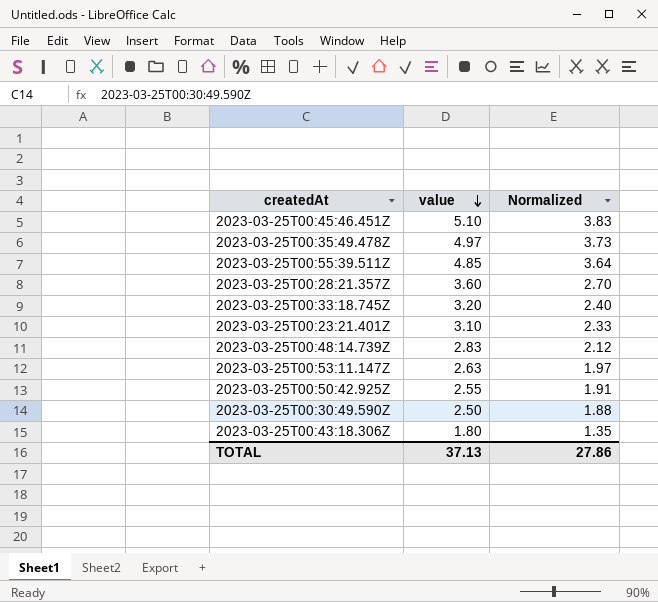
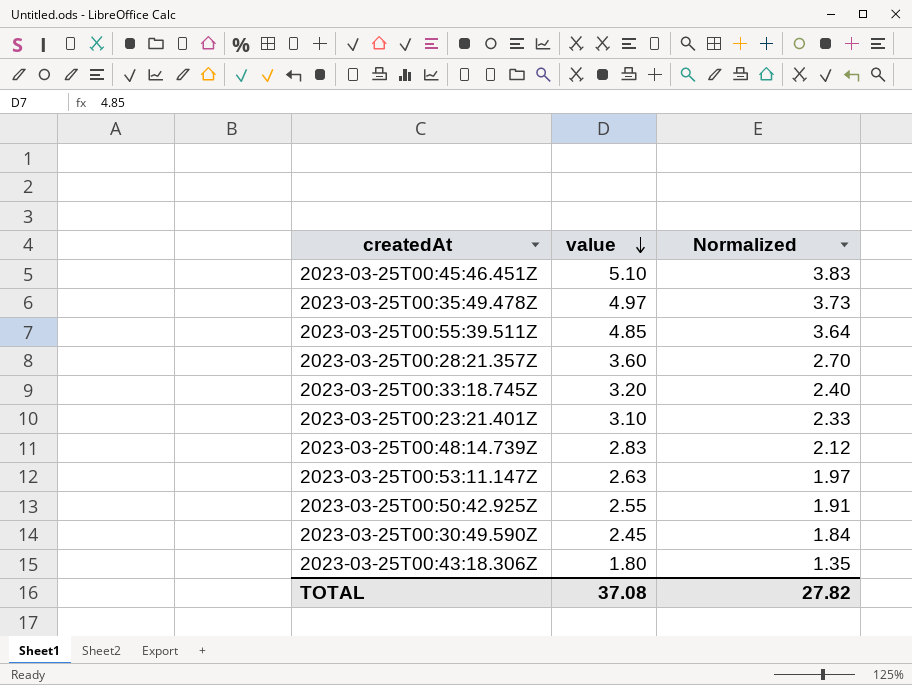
2023-03-25T00:30:49.590Z | value: 2.50 -> 2.45
2023-03-25T00:30:49.590Z | Normalized: 1.88 -> 1.84
TOTAL | value: 37.13 -> 37.08
TOTAL | Normalized: 27.86 -> 27.82

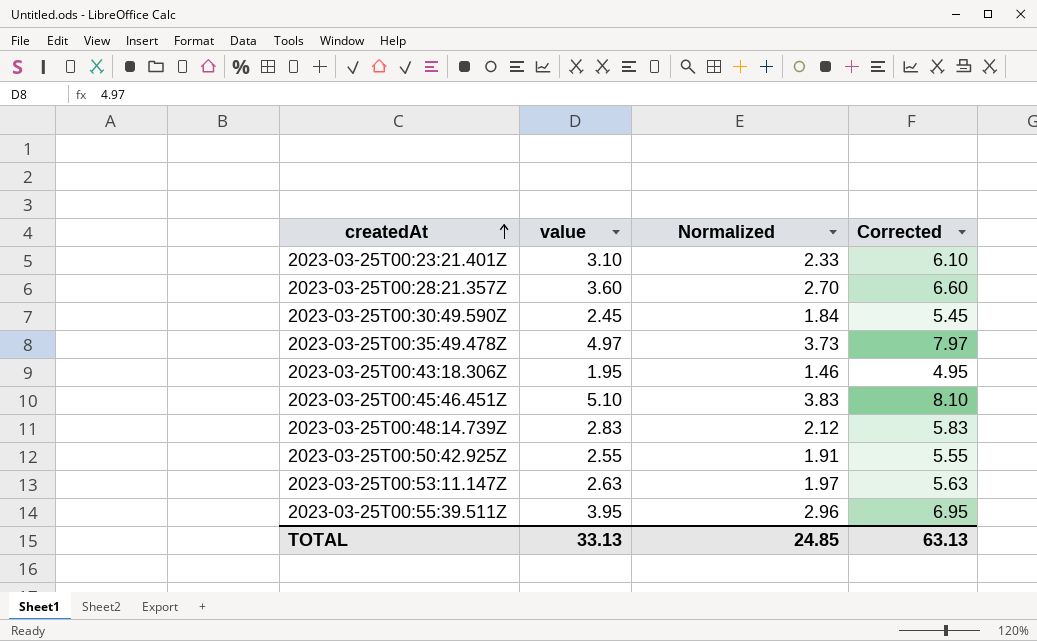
row order: value descending -> createdAt ascending
column Corrected | formula: none -> [value] + 3
row 2023-03-25T00:33:18.745Z: 3.20 | 2.40 -> none
2023-03-25T00:43:18.306Z | value: 1.80 -> 1.95
2023-03-25T00:43:18.306Z | Normalized: 1.35 -> 1.46
2023-03-25T00:55:39.511Z | value: 4.85 -> 3.95
2023-03-25T00:55:39.511Z | Normalized: 3.64 -> 2.96
TOTAL | value: 37.08 -> 33.13
TOTAL | Normalized: 27.82 -> 24.85

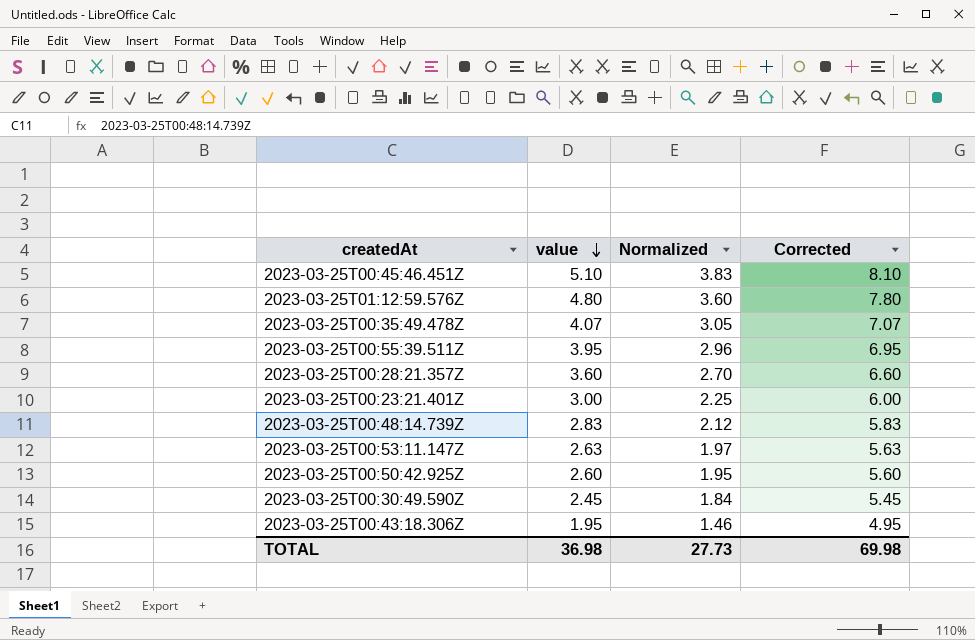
row order: createdAt ascending -> value descending
row 2023-03-25T01:12:59.576Z: none -> 4.80 | 3.60 | 7.80
2023-03-25T00:35:49.478Z | value: 4.97 -> 4.07
2023-03-25T00:35:49.478Z | Normalized: 3.73 -> 3.05
2023-03-25T00:35:49.478Z | Corrected: 7.97 -> 7.07
2023-03-25T00:23:21.401Z | value: 3.10 -> 3.00
2023-03-25T00:23:21.401Z | Normalized: 2.33 -> 2.25
2023-03-25T00:23:21.401Z | Corrected: 6.10 -> 6.00
2023-03-25T00:50:42.925Z | value: 2.55 -> 2.60
2023-03-25T00:50:42.925Z | Normalized: 1.91 -> 1.95
2023-03-25T00:50:42.925Z | Corrected: 5.55 -> 5.60
TOTAL | value: 33.13 -> 36.98
TOTAL | Normalized: 24.85 -> 27.73
TOTAL | Corrected: 63.13 -> 69.98

